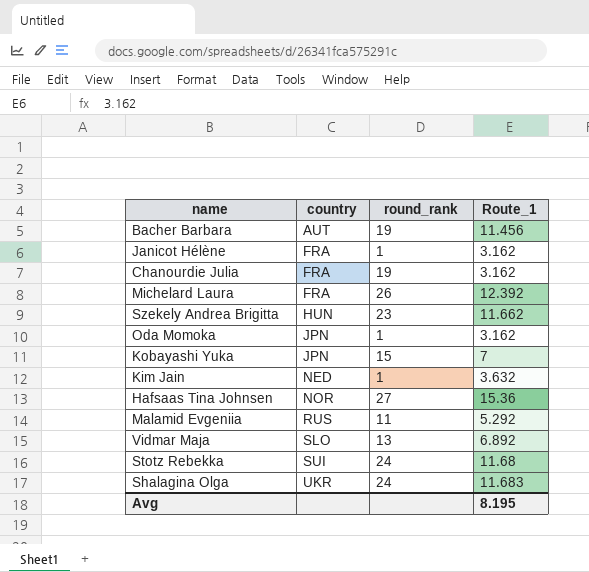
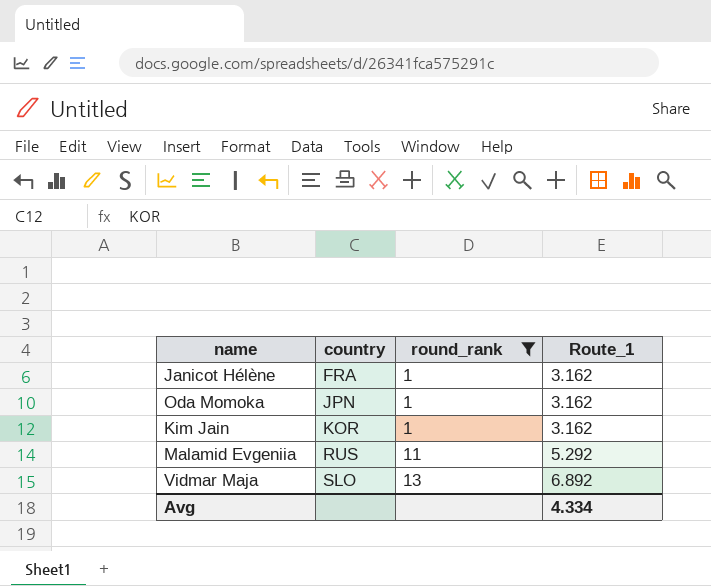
filter: none -> round_rank <= 13
Kim Jain | country: NED -> KOR
Kim Jain | Route_1: 3.632 -> 3.162
Avg | Route_1: 8.195 -> 4.334

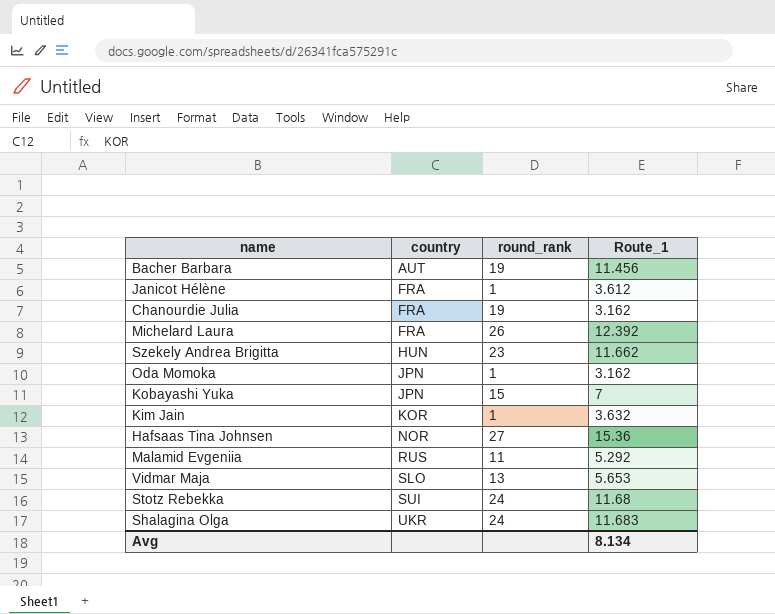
filter: round_rank <= 13 -> none
Janicot Hélène | Route_1: 3.162 -> 3.612
Kim Jain | Route_1: 3.162 -> 3.632
Vidmar Maja | Route_1: 6.892 -> 5.653
Avg | Route_1: 4.334 -> 8.134

